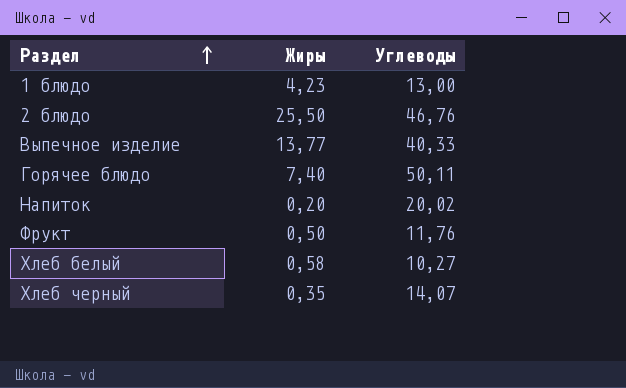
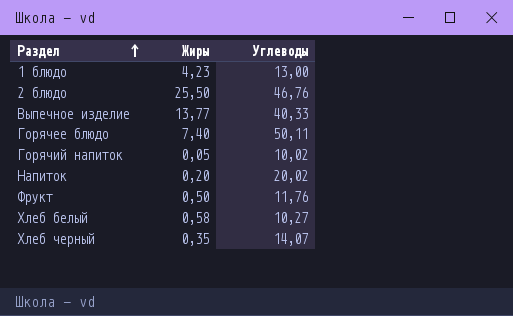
row Горячий напиток: none -> 0,05 | 10,02

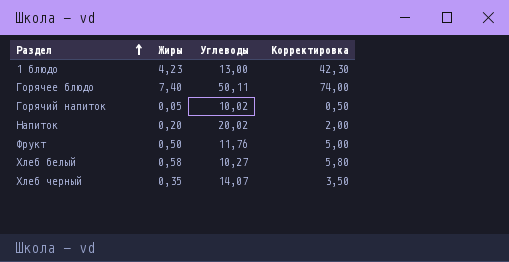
column Корректировка | formula: none -> [Жиры] * 10
row 2 блюдо: 25,50 | 46,76 -> none
row Выпечное изделие: 13,77 | 40,33 -> none

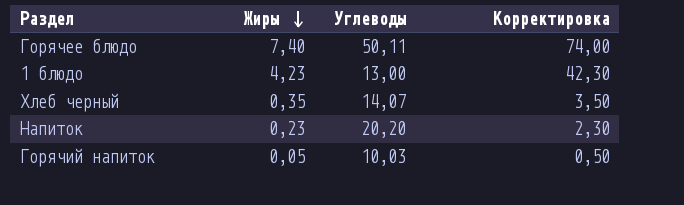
row order: Раздел ascending -> Жиры descending
row Фрукт: 0,50 | 11,76 | 5,00 -> none
row Хлеб белый: 0,58 | 10,27 | 5,80 -> none
Напиток | Жиры: 0,20 -> 0,23
Напиток | Углеводы: 20,02 -> 20,20
Напиток | Корректировка: 2,00 -> 2,30
Горячий напиток | Углеводы: 10,02 -> 10,03

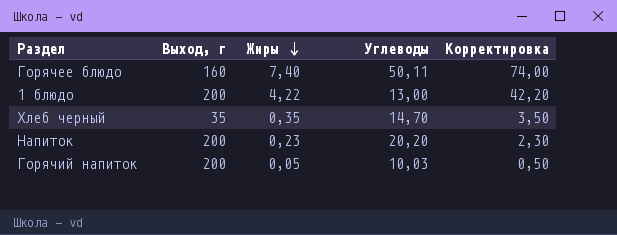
column Выход, г | position: none -> 2
1 блюдо | Жиры: 4,23 -> 4,22
1 блюдо | Корректировка: 42,30 -> 42,20
Хлеб черный | Углеводы: 14,07 -> 14,70

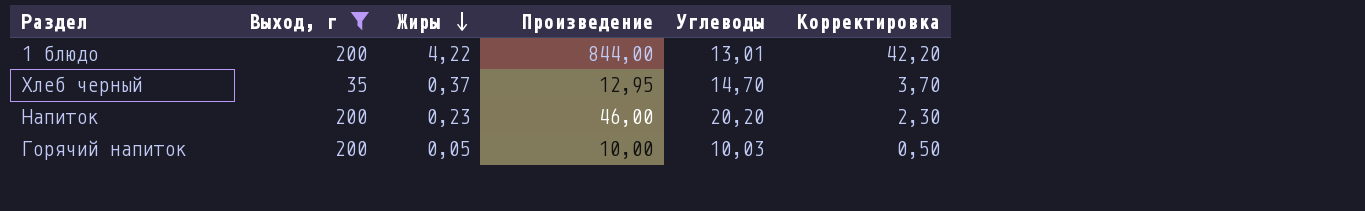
filter: none -> Выход, г != 160
column Произведение | formula: none -> [Выход, г] * [Жиры]
1 блюдо | Углеводы: 13,00 -> 13,01
Хлеб черный | Жиры: 0,35 -> 0,37
Хлеб черный | Корректировка: 3,50 -> 3,70

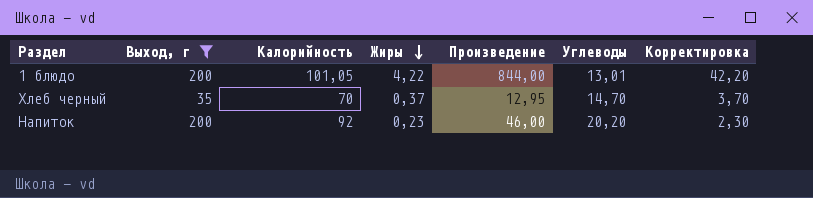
column Калорийность | position: none -> 3
row Горячий напиток: 200 | 0,05 | 10,00 | 10,03 | 0,50 -> none

